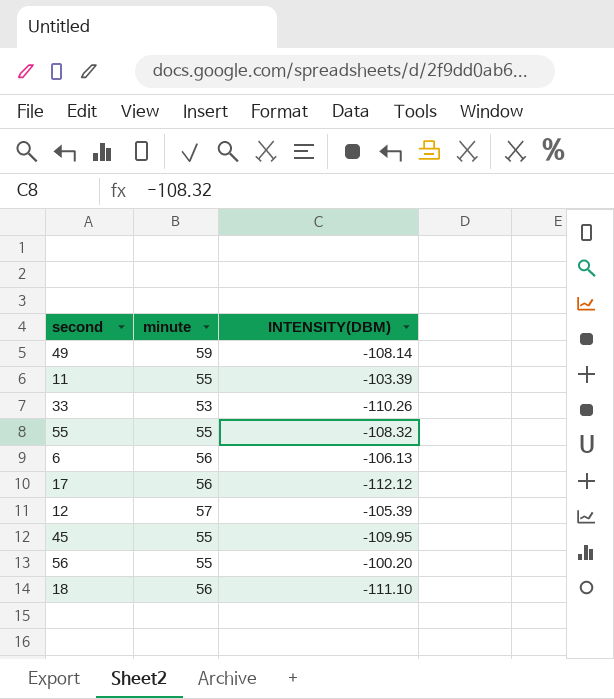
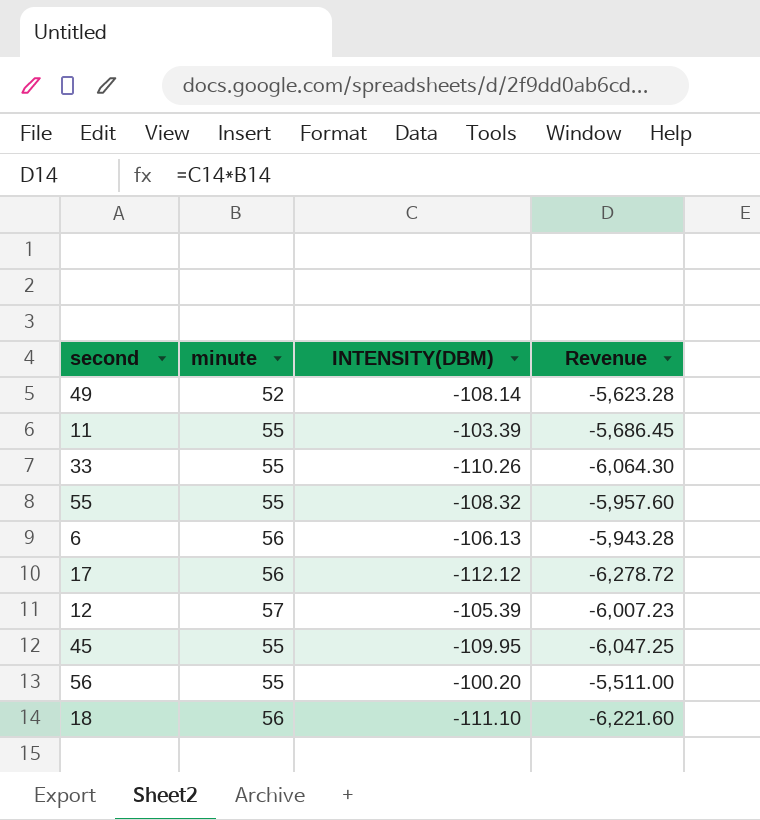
column Revenue | formula: none -> [minute] * [INTENSITY(DBM)]
49 | minute: 59 -> 52
33 | minute: 53 -> 55

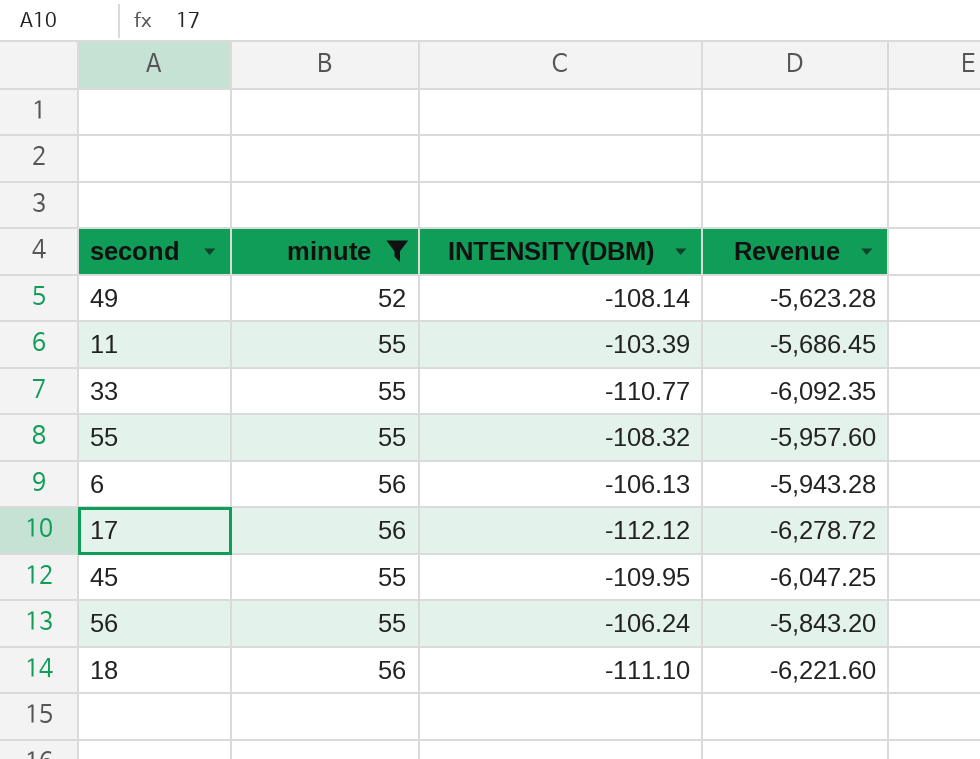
filter: none -> minute != 57
33 | INTENSITY(DBM): -110.26 -> -110.77
33 | Revenue: -6,064.30 -> -6,092.35
56 | INTENSITY(DBM): -100.20 -> -106.24
56 | Revenue: -5,511.00 -> -5,843.20

